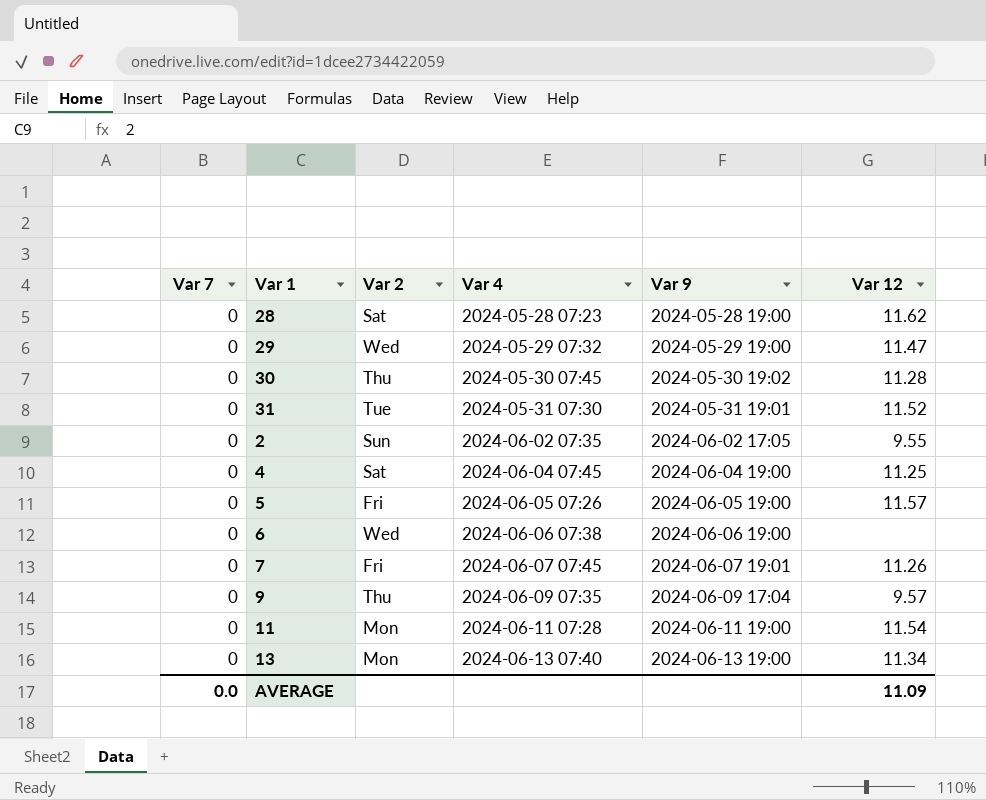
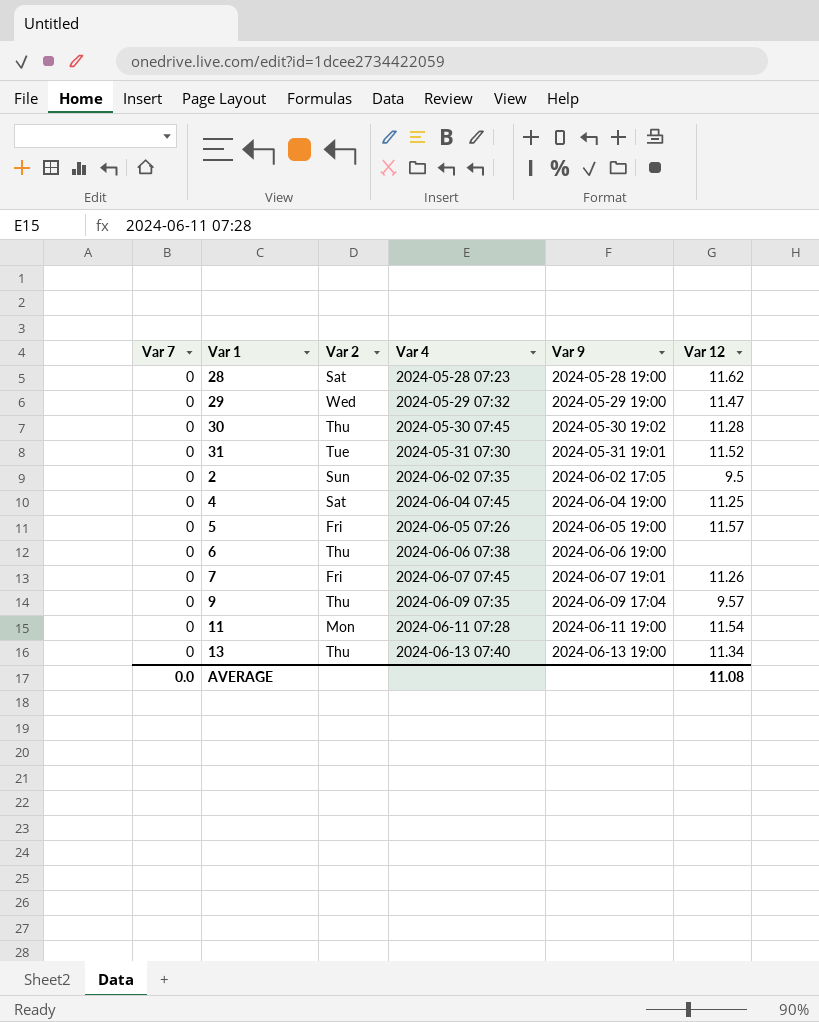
2 | Var 12: 9.55 -> 9.5
6 | Var 2: Wed -> Thu
13 | Var 2: Mon -> Thu
AVERAGE | Var 12: 11.09 -> 11.08

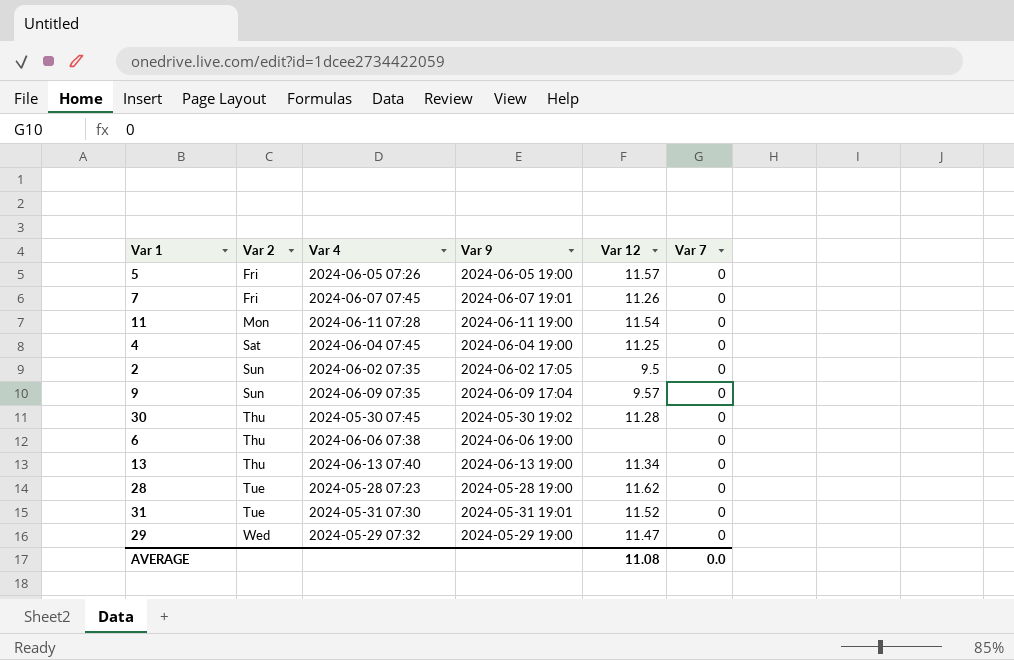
row order: Var 4 ascending -> Var 2 ascending
column Var 7 | position: 1 -> 6
9 | Var 2: Thu -> Sun
28 | Var 2: Sat -> Tue

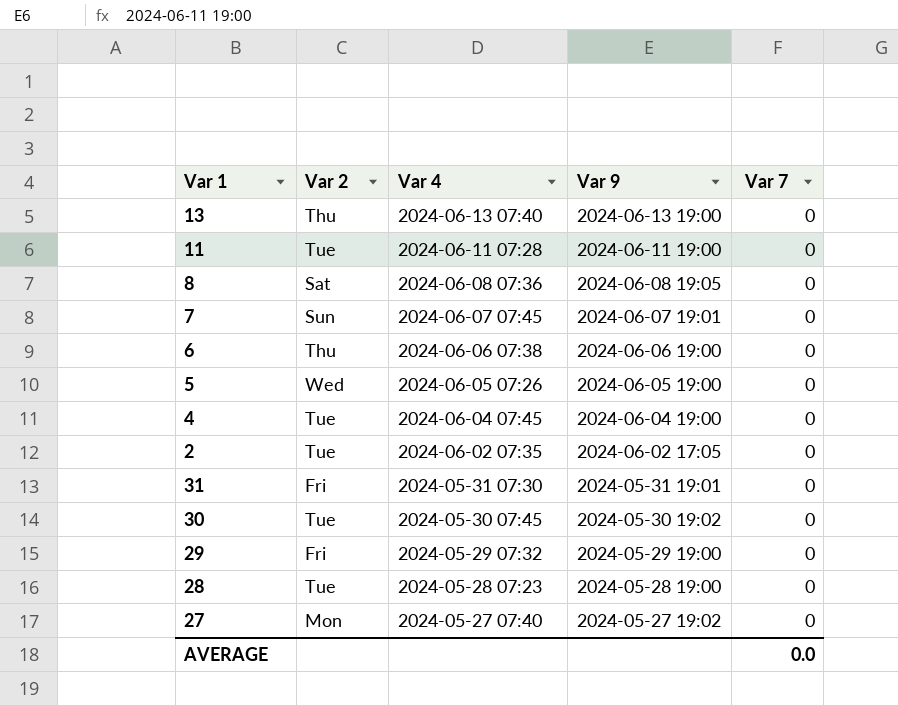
row order: Var 2 ascending -> Var 4 descending
column Var 12 | position: 5 -> none
row 9: Sun | 2024-06-09 07:35 | 2024-06-09 17:04 | 9.57 | 0 -> none
11 | Var 2: Mon -> Tue
row 8: none -> Sat | 2024-06-08 07:36 | 2024-06-08 19:05 | 0
7 | Var 2: Fri -> Sun
5 | Var 2: Fri -> Wed
4 | Var 2: Sat -> Tue
2 | Var 2: Sun -> Tue
31 | Var 2: Tue -> Fri
30 | Var 2: Thu -> Tue
29 | Var 2: Wed -> Fri
row 27: none -> Mon | 2024-05-27 07:40 | 2024-05-27 19:02 | 0

